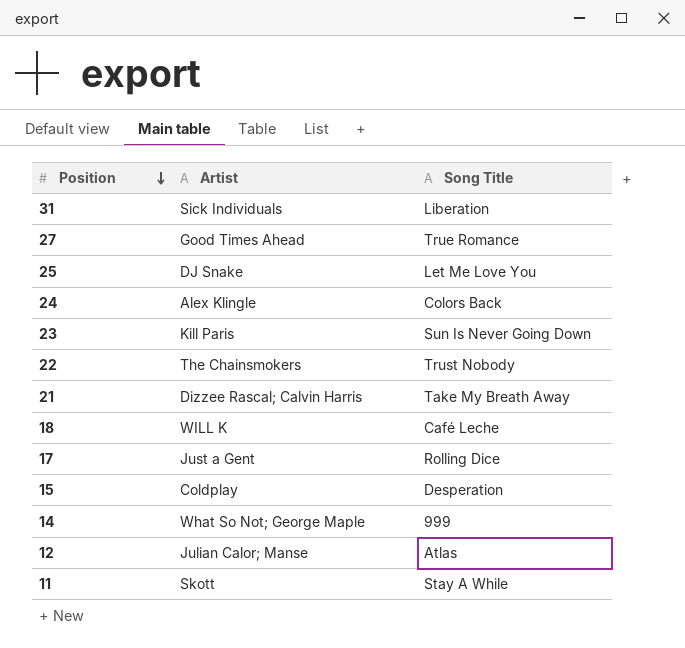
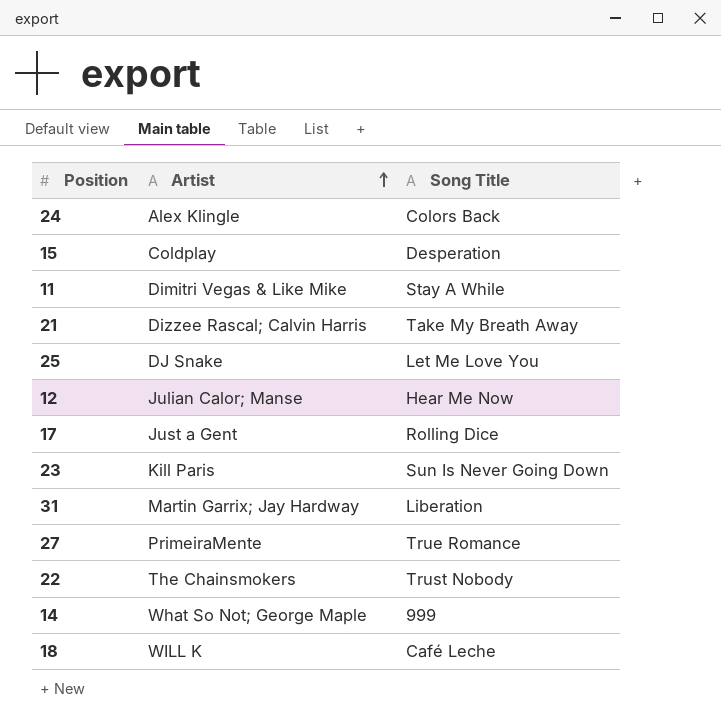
row order: Position descending -> Artist ascending
11 | Artist: Skott -> Dimitri Vegas & Like Mike
12 | Song Title: Atlas -> Hear Me Now
31 | Artist: Sick Individuals -> Martin Garrix; Jay Hardway
27 | Artist: Good Times Ahead -> PrimeiraMente

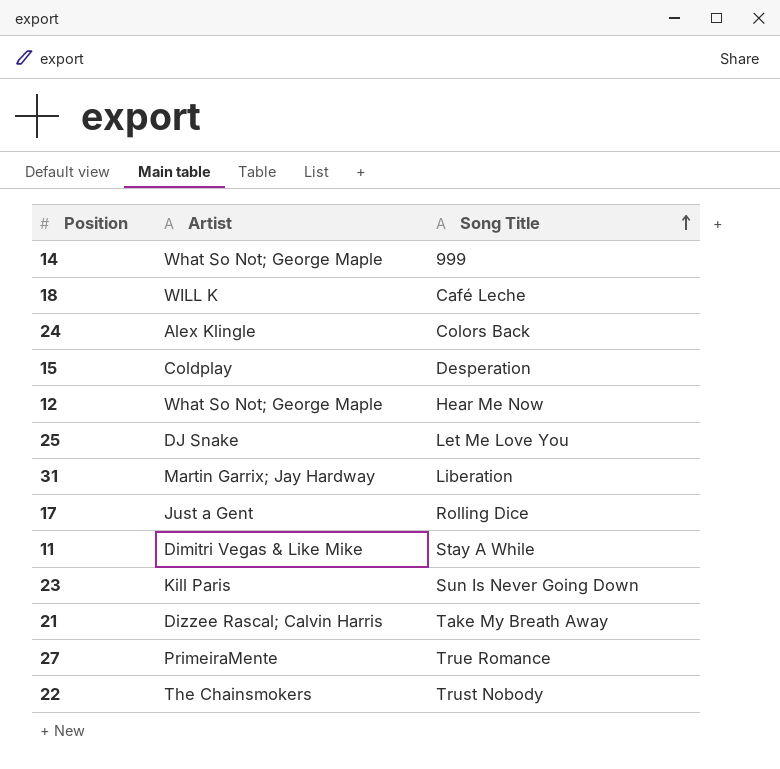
row order: Artist ascending -> Song Title ascending
12 | Artist: Julian Calor; Manse -> What So Not; George Maple

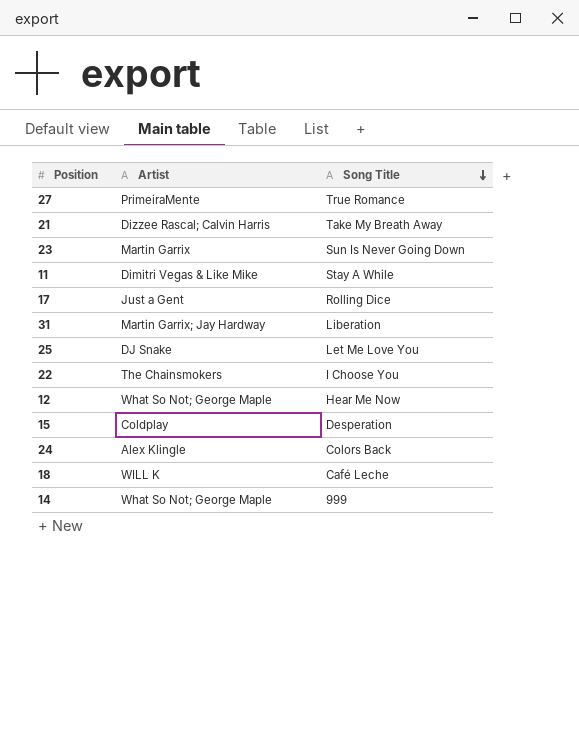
row order: Song Title ascending -> Song Title descending
23 | Artist: Kill Paris -> Martin Garrix
22 | Song Title: Trust Nobody -> I Choose You

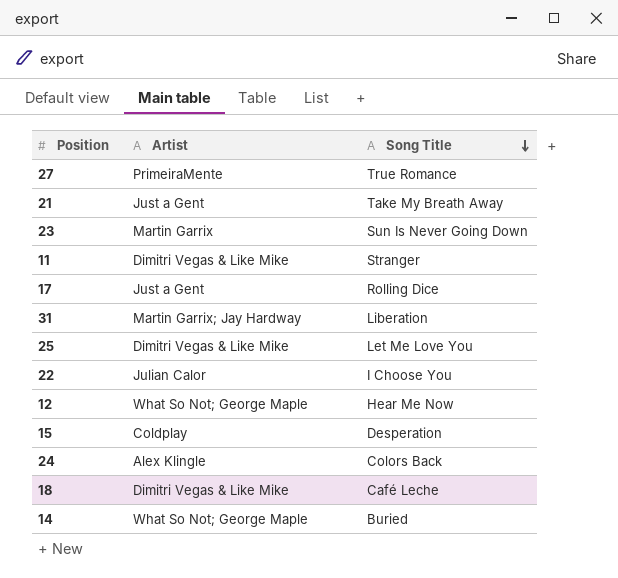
21 | Artist: Dizzee Rascal; Calvin Harris -> Just a Gent
11 | Song Title: Stay A While -> Stranger
25 | Artist: DJ Snake -> Dimitri Vegas & Like Mike
22 | Artist: The Chainsmokers -> Julian Calor
18 | Artist: WILL K -> Dimitri Vegas & Like Mike
14 | Song Title: 999 -> Buried

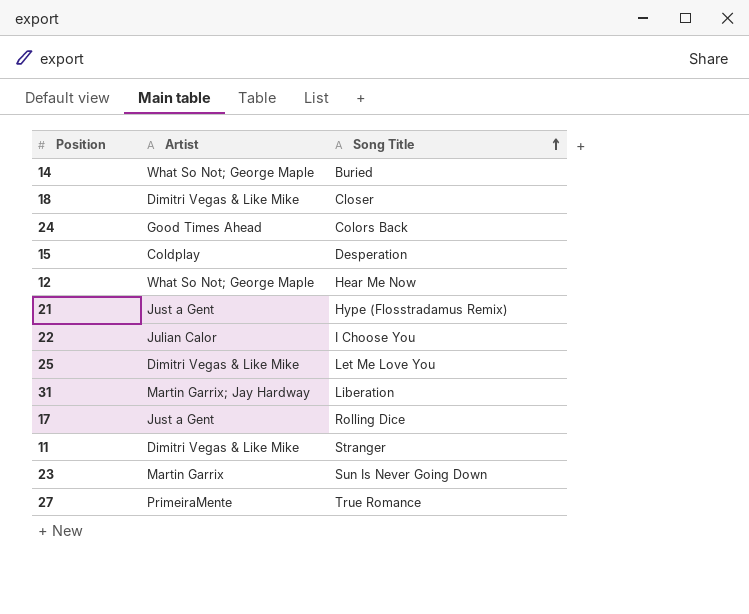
row order: Song Title descending -> Song Title ascending
18 | Song Title: Café Leche -> Closer
24 | Artist: Alex Klingle -> Good Times Ahead
21 | Song Title: Take My Breath Away -> Hype (Flosstradamus Remix)

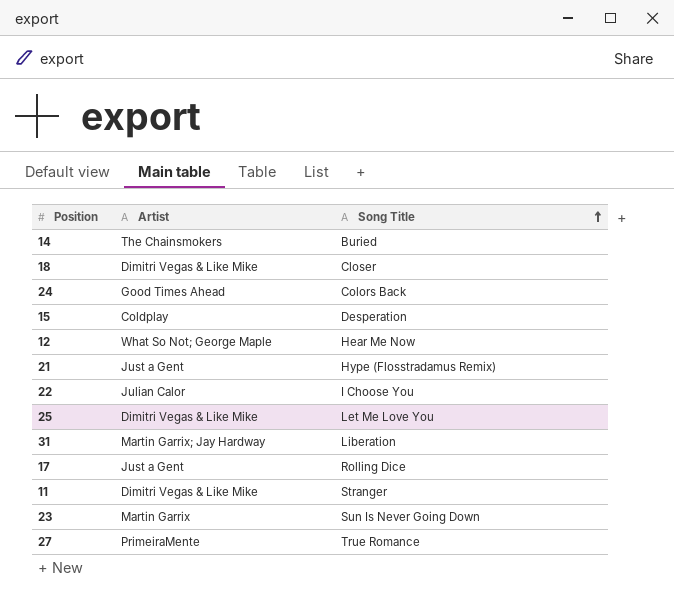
14 | Artist: What So Not; George Maple -> The Chainsmokers

